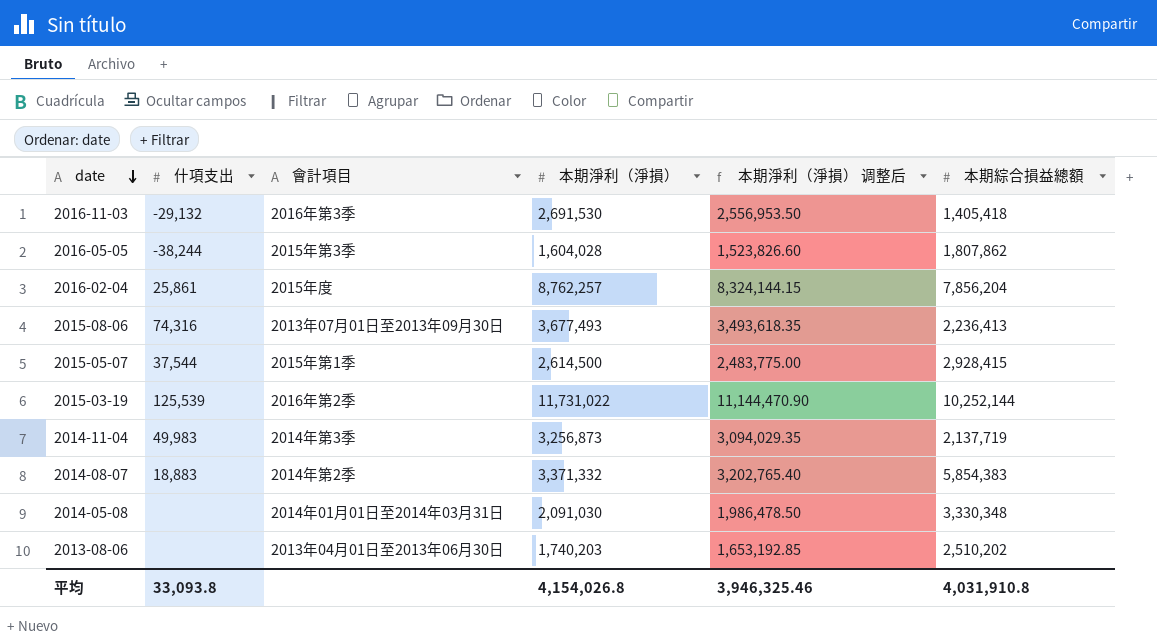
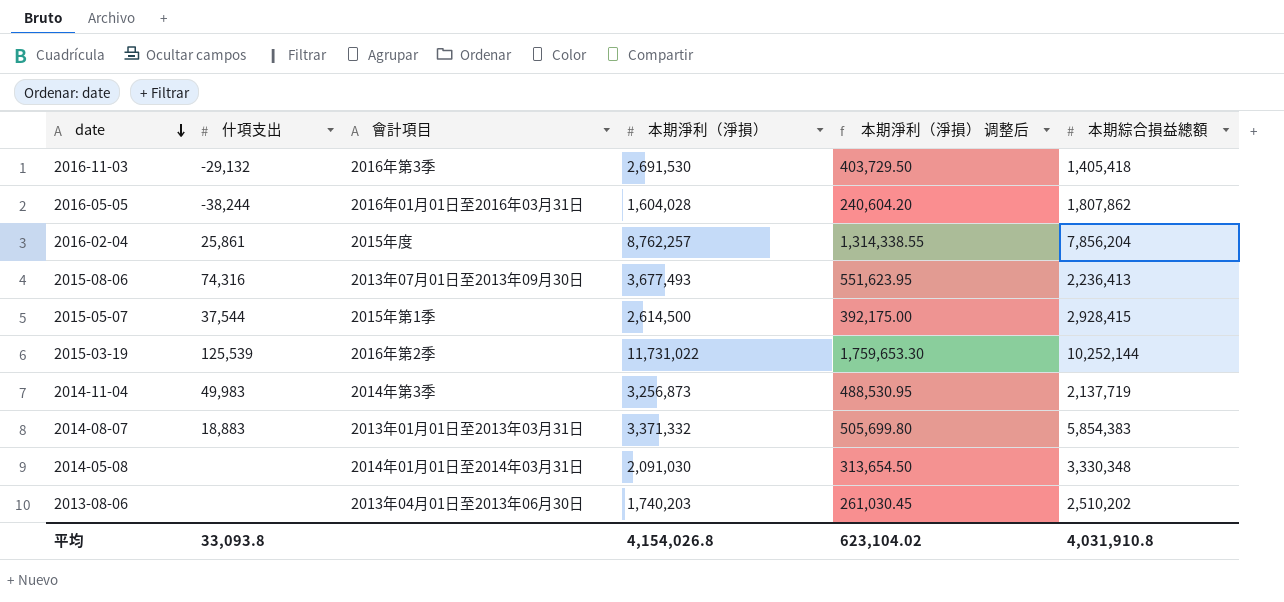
column 本期淨利（淨損） 调整后 | formula: [本期淨利（淨損）] * 0.95 -> [本期淨利（淨損）] * 0.15
2016-05-05 | 會計項目: 2015年第3季 -> 2016年01月01日至2016年03月31日
2014-08-07 | 會計項目: 2014年第2季 -> 2013年01月01日至2013年03月31日
平均 | 本期淨利（淨損） 调整后: 3,946,325.46 -> 623,104.02

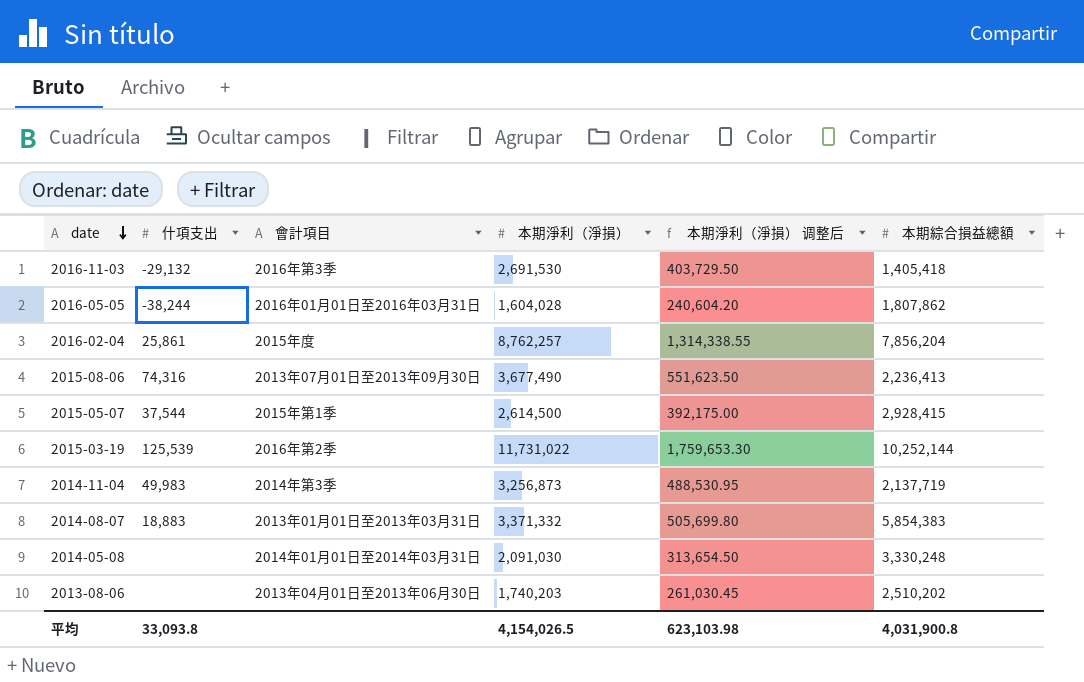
2015-08-06 | 本期淨利（淨損）: 3,677,493 -> 3,677,490
2015-08-06 | 本期淨利（淨損） 调整后: 551,623.95 -> 551,623.50
2014-05-08 | 本期綜合損益總額: 3,330,348 -> 3,330,248
平均 | 本期淨利（淨損）: 4,154,026.8 -> 4,154,026.5
平均 | 本期淨利（淨損） 调整后: 623,104.02 -> 623,103.98
平均 | 本期綜合損益總額: 4,031,910.8 -> 4,031,900.8

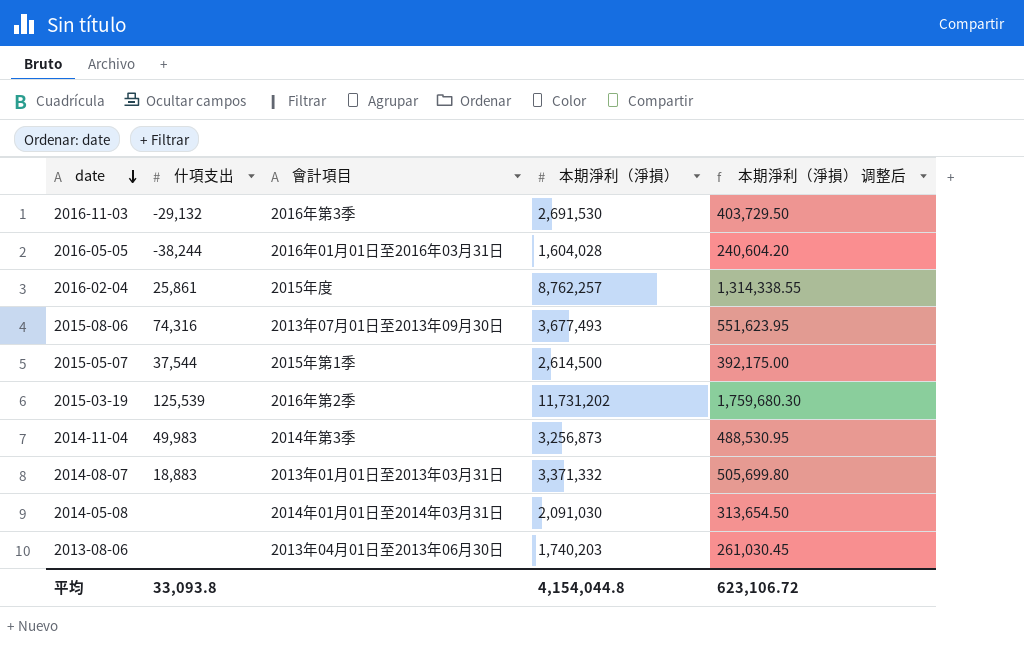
column 本期綜合損益總額 | position: 6 -> none
2015-08-06 | 本期淨利（淨損）: 3,677,490 -> 3,677,493
2015-08-06 | 本期淨利（淨損） 调整后: 551,623.50 -> 551,623.95
2015-03-19 | 本期淨利（淨損）: 11,731,022 -> 11,731,202
2015-03-19 | 本期淨利（淨損） 调整后: 1,759,653.30 -> 1,759,680.30
平均 | 本期淨利（淨損）: 4,154,026.5 -> 4,154,044.8
平均 | 本期淨利（淨損） 调整后: 623,103.98 -> 623,106.72

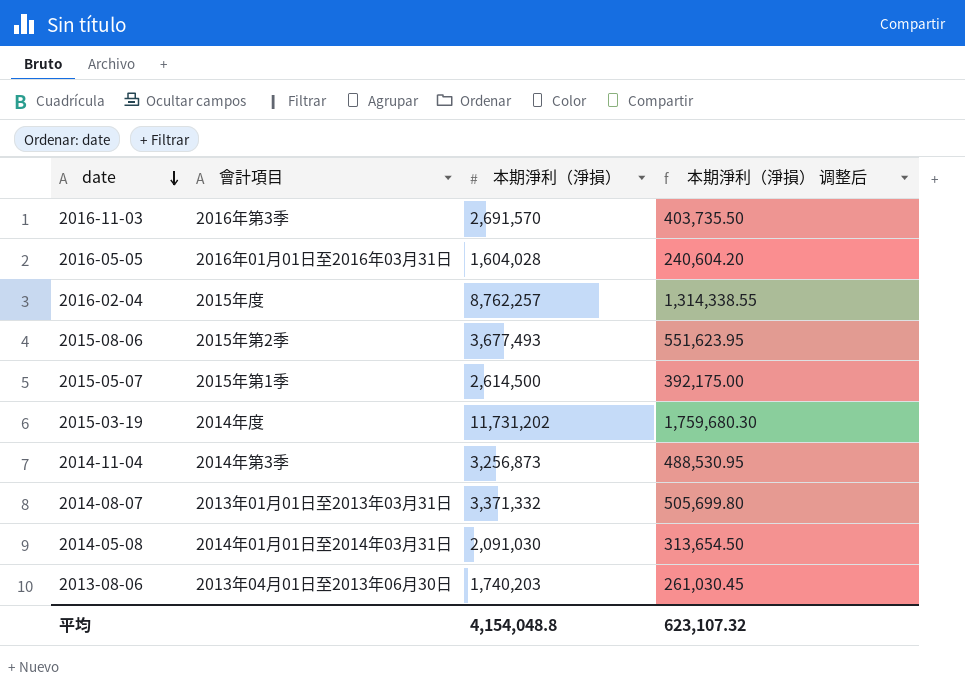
column 什項支出 | position: 2 -> none
2016-11-03 | 本期淨利（淨損）: 2,691,530 -> 2,691,570
2016-11-03 | 本期淨利（淨損） 调整后: 403,729.50 -> 403,735.50
2015-08-06 | 會計項目: 2013年07月01日至2013年09月30日 -> 2015年第2季
2015-03-19 | 會計項目: 2016年第2季 -> 2014年度
平均 | 本期淨利（淨損）: 4,154,044.8 -> 4,154,048.8
平均 | 本期淨利（淨損） 调整后: 623,106.72 -> 623,107.32

